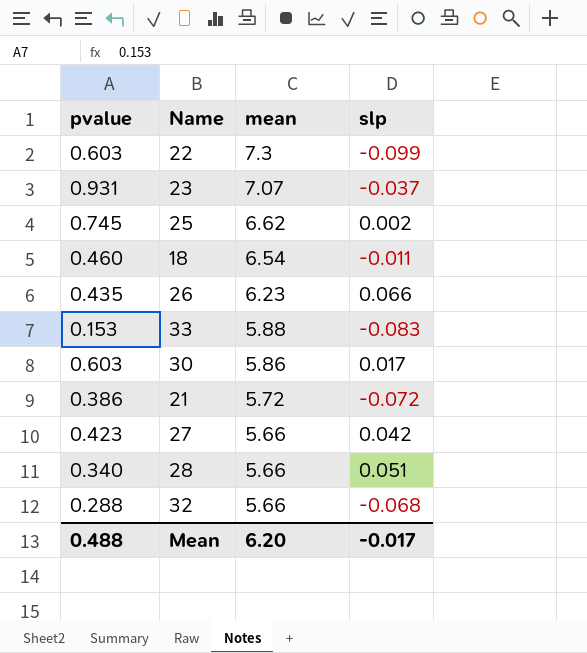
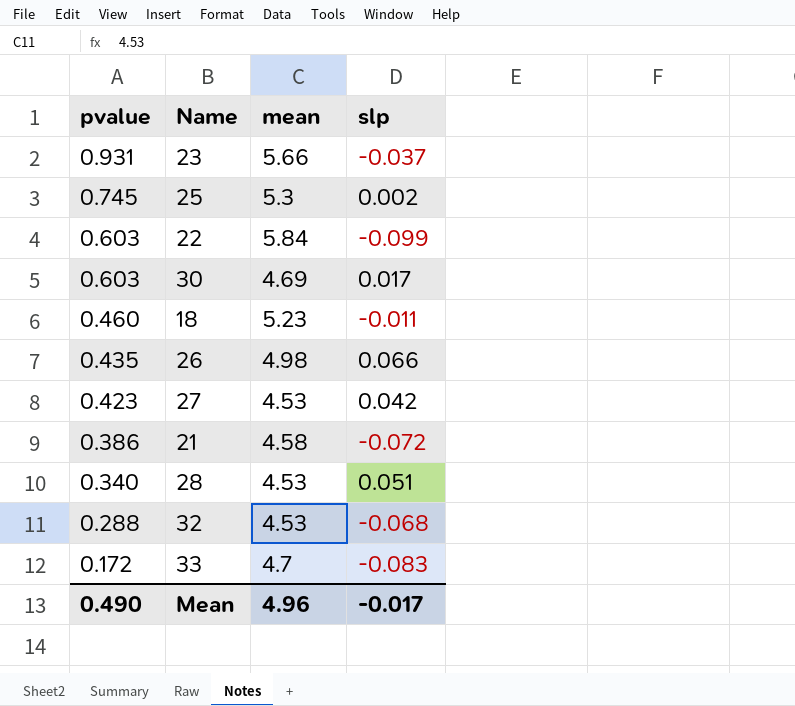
row order: mean descending -> pvalue descending
23 | mean: 7.07 -> 5.66
25 | mean: 6.62 -> 5.3
22 | mean: 7.3 -> 5.84
30 | mean: 5.86 -> 4.69
18 | mean: 6.54 -> 5.23
26 | mean: 6.23 -> 4.98
27 | mean: 5.66 -> 4.53
21 | mean: 5.72 -> 4.58
28 | mean: 5.66 -> 4.53
32 | mean: 5.66 -> 4.53
33 | pvalue: 0.153 -> 0.172
33 | mean: 5.88 -> 4.7
Mean | pvalue: 0.488 -> 0.490
Mean | mean: 6.20 -> 4.96

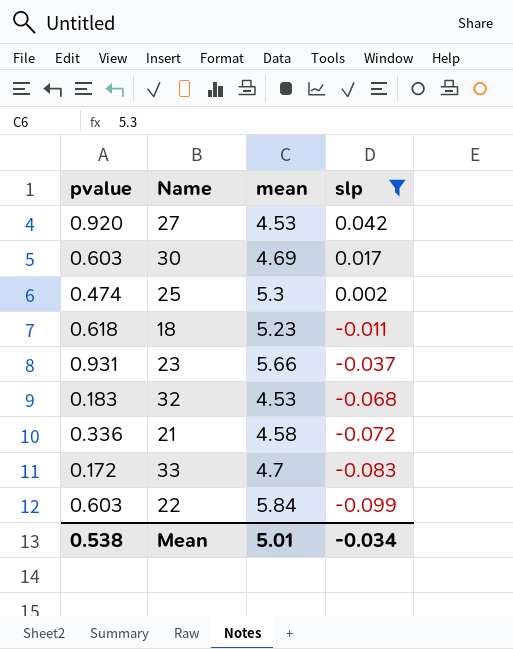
filter: none -> slp <= 0.042
row order: pvalue descending -> slp descending
27 | pvalue: 0.423 -> 0.920
25 | pvalue: 0.745 -> 0.474
18 | pvalue: 0.460 -> 0.618
32 | pvalue: 0.288 -> 0.183
21 | pvalue: 0.386 -> 0.336
Mean | pvalue: 0.490 -> 0.538
Mean | mean: 4.96 -> 5.01
Mean | slp: -0.017 -> -0.034

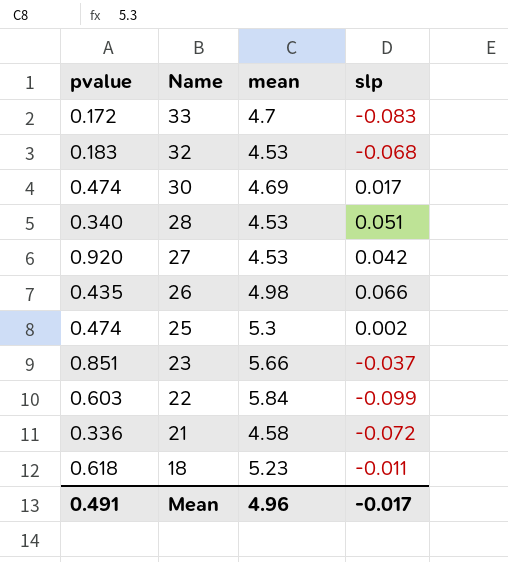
filter: slp <= 0.042 -> none
row order: slp descending -> Name descending
30 | pvalue: 0.603 -> 0.474
23 | pvalue: 0.931 -> 0.851
Mean | pvalue: 0.538 -> 0.491
Mean | mean: 5.01 -> 4.96
Mean | slp: -0.034 -> -0.017

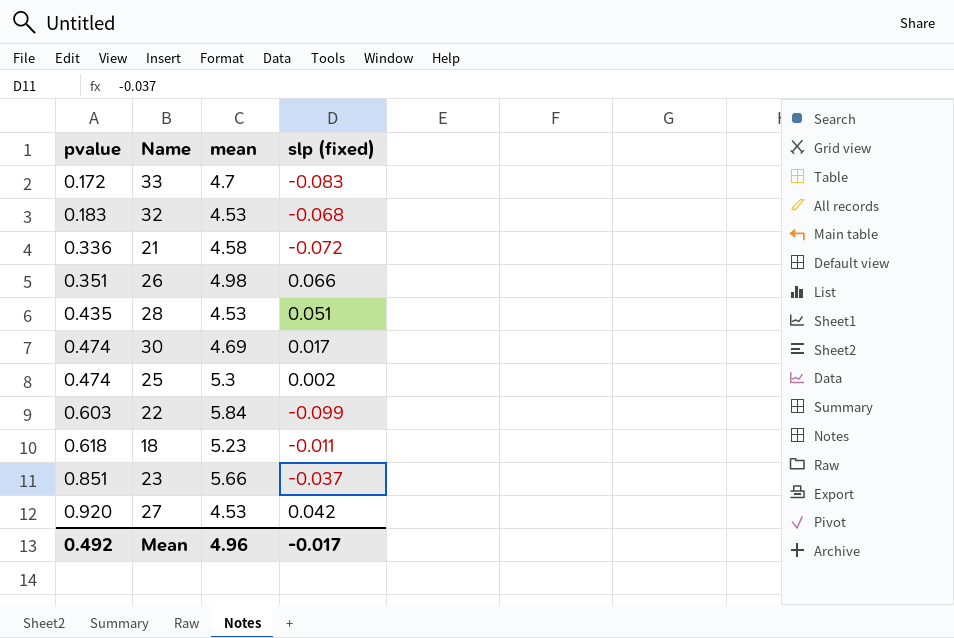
row order: Name descending -> pvalue ascending
column name: slp -> slp (fixed)
26 | pvalue: 0.435 -> 0.351
28 | pvalue: 0.340 -> 0.435
Mean | pvalue: 0.491 -> 0.492

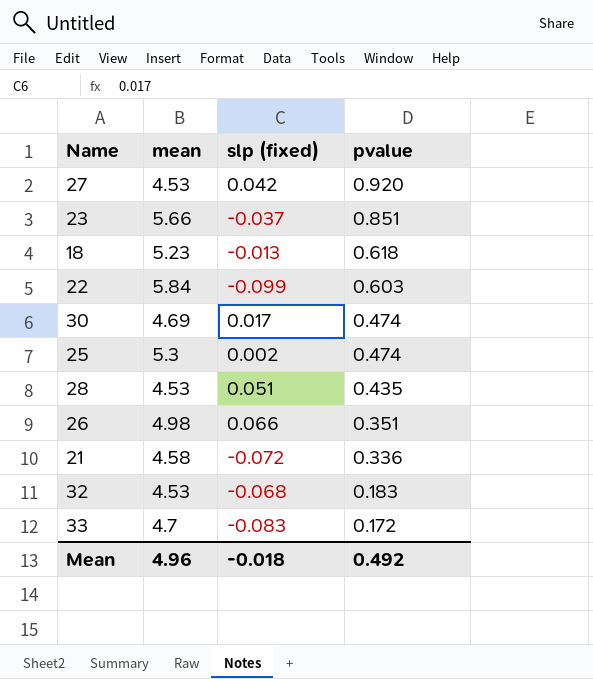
row order: pvalue ascending -> pvalue descending
column pvalue | position: 1 -> 4
18 | slp (fixed): -0.011 -> -0.013
Mean | slp (fixed): -0.017 -> -0.018

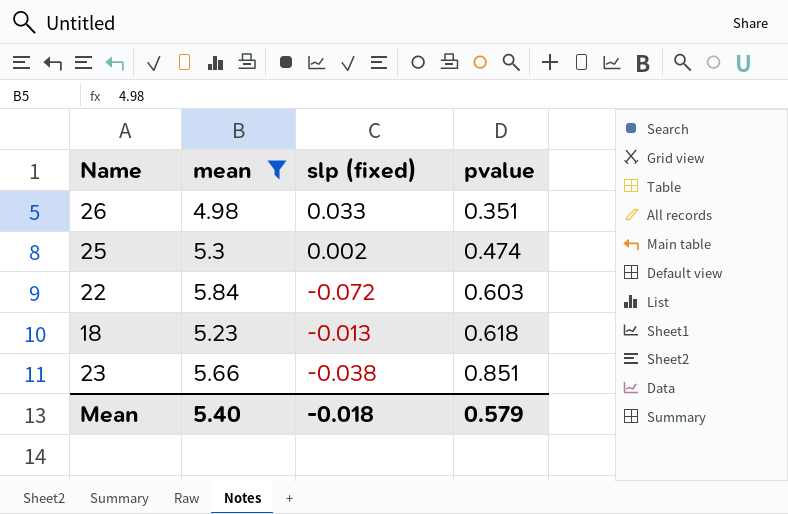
filter: none -> mean >= 4.98
row order: pvalue descending -> pvalue ascending
26 | slp (fixed): 0.066 -> 0.033
22 | slp (fixed): -0.099 -> -0.072
23 | slp (fixed): -0.037 -> -0.038
Mean | mean: 4.96 -> 5.40
Mean | pvalue: 0.492 -> 0.579

